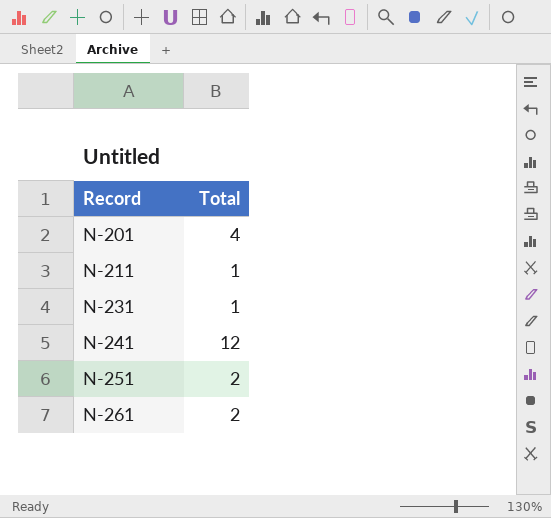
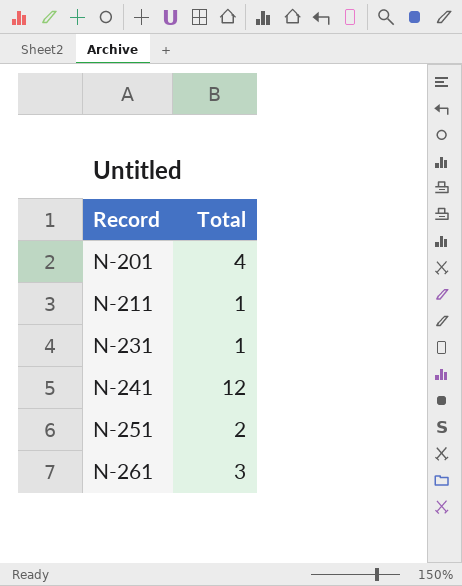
N-261 | Total: 2 -> 3

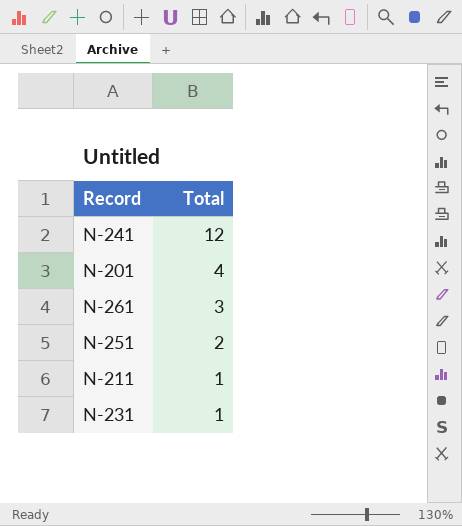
row order: Record ascending -> Total descending

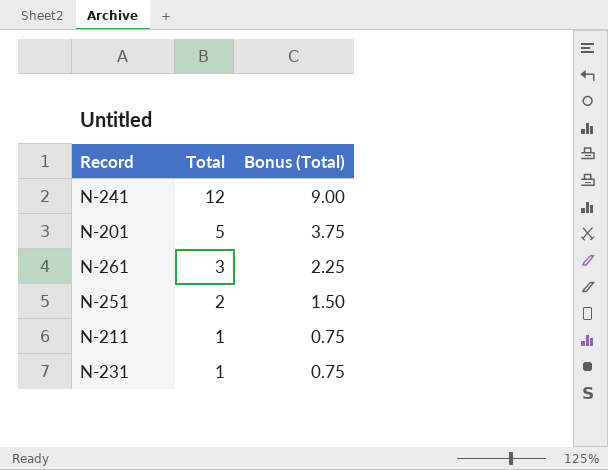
column Bonus (Total) | formula: none -> [Total] * 0.75
N-201 | Total: 4 -> 5

